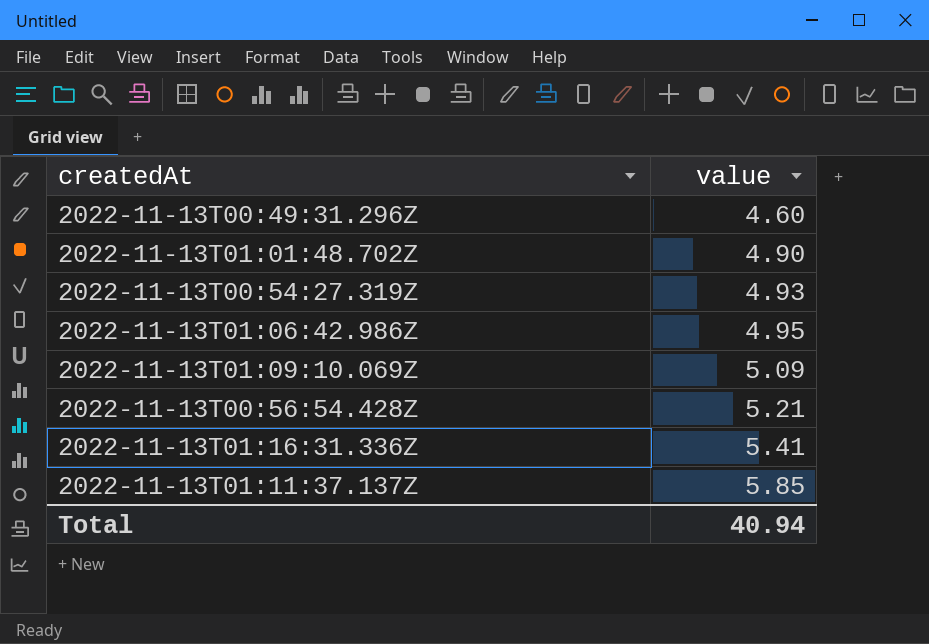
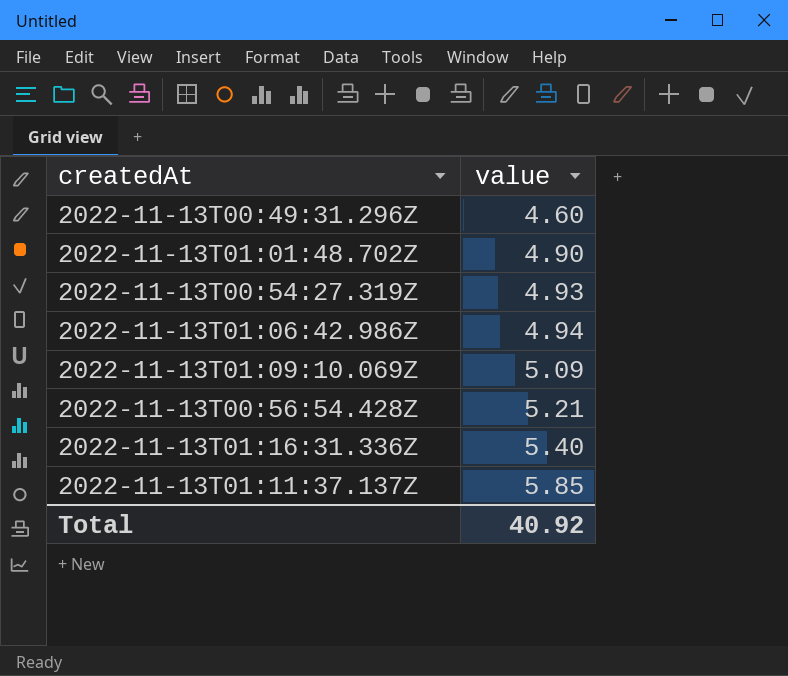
2022-11-13T01:06:42.986Z | value: 4.95 -> 4.94
2022-11-13T01:16:31.336Z | value: 5.41 -> 5.40
Total | value: 40.94 -> 40.92

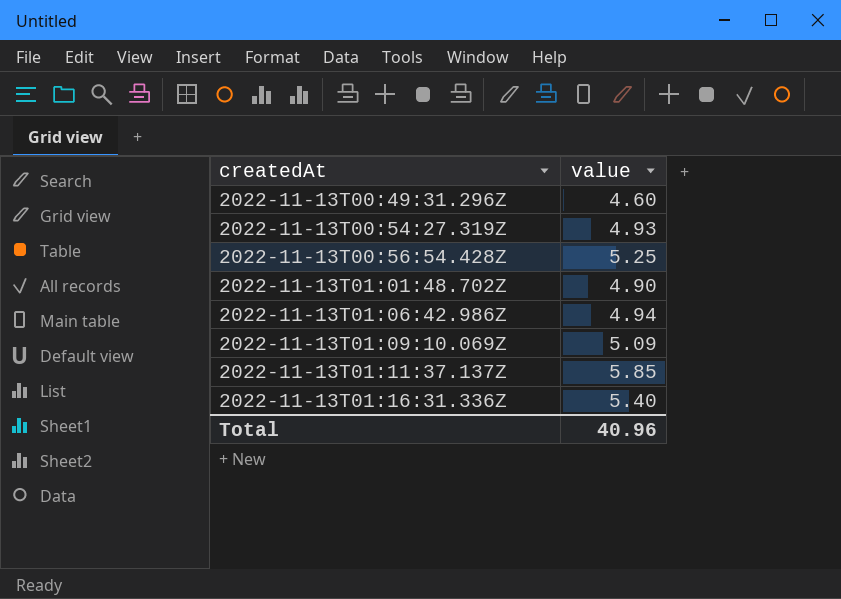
row order: value ascending -> createdAt ascending
2022-11-13T00:56:54.428Z | value: 5.21 -> 5.25
Total | value: 40.92 -> 40.96

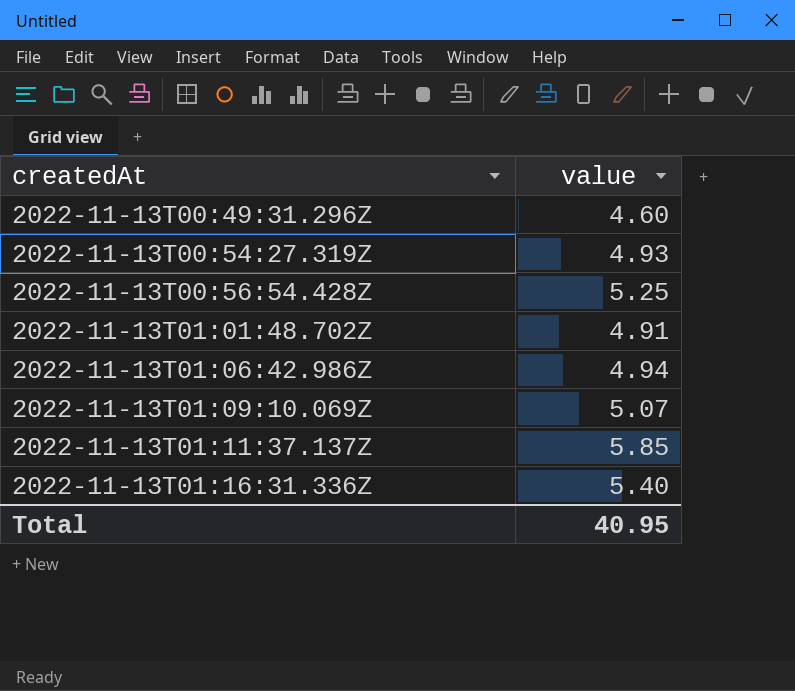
2022-11-13T01:01:48.702Z | value: 4.90 -> 4.91
2022-11-13T01:09:10.069Z | value: 5.09 -> 5.07
Total | value: 40.96 -> 40.95

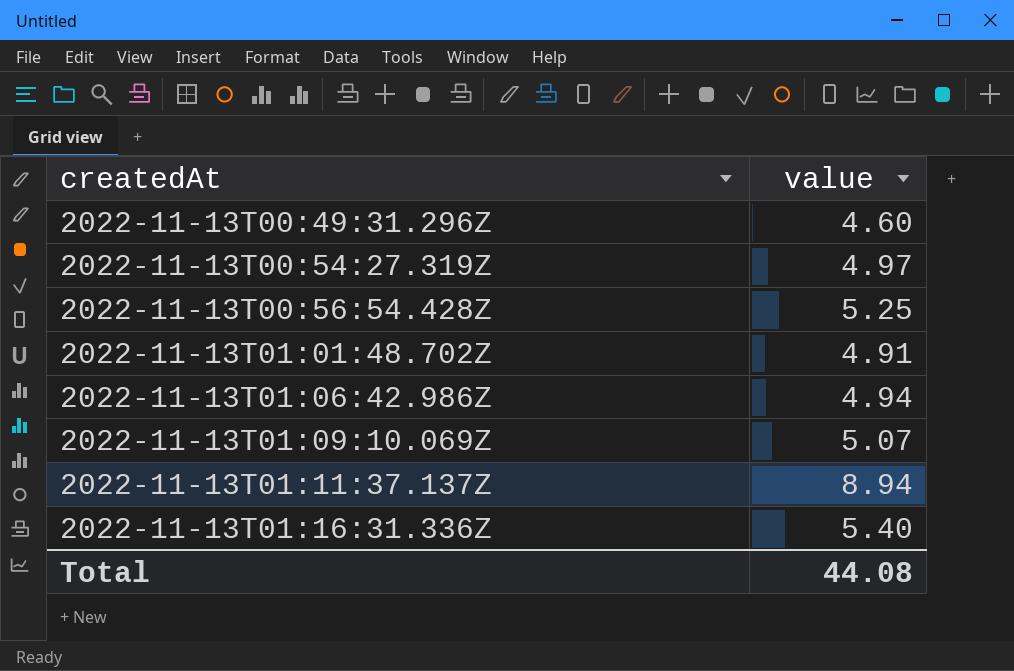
2022-11-13T00:54:27.319Z | value: 4.93 -> 4.97
2022-11-13T01:11:37.137Z | value: 5.85 -> 8.94
Total | value: 40.95 -> 44.08

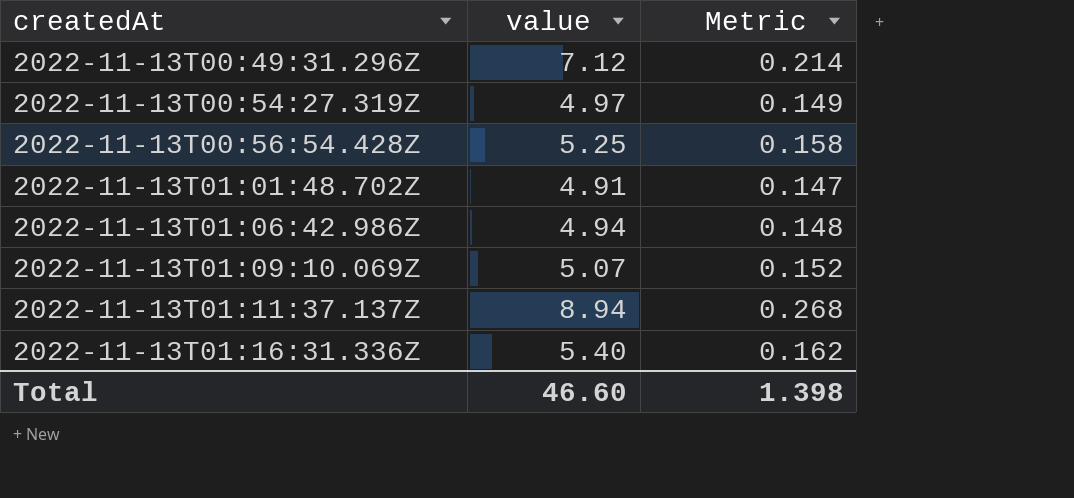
column Metric | formula: none -> [value] * 0.03
2022-11-13T00:49:31.296Z | value: 4.60 -> 7.12
Total | value: 44.08 -> 46.60

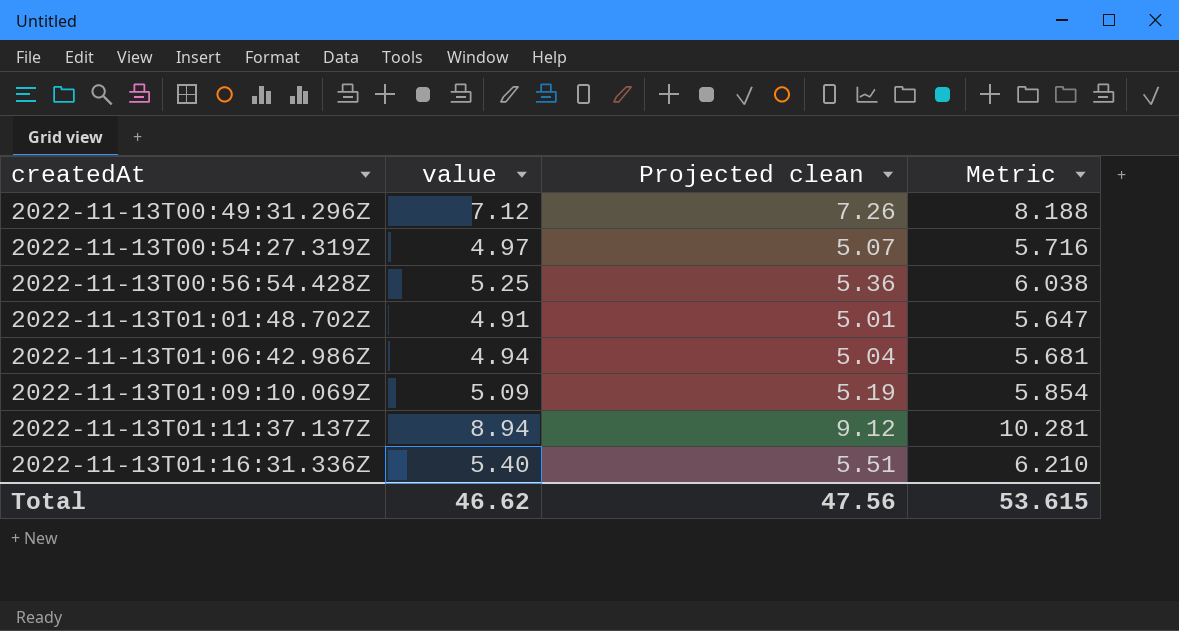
column Projected clean | formula: none -> [value] * 1.02
column Metric | formula: [value] * 0.03 -> [value] * 1.15
2022-11-13T01:09:10.069Z | value: 5.07 -> 5.09
Total | value: 46.60 -> 46.62
Total | Metric: 1.398 -> 53.615

